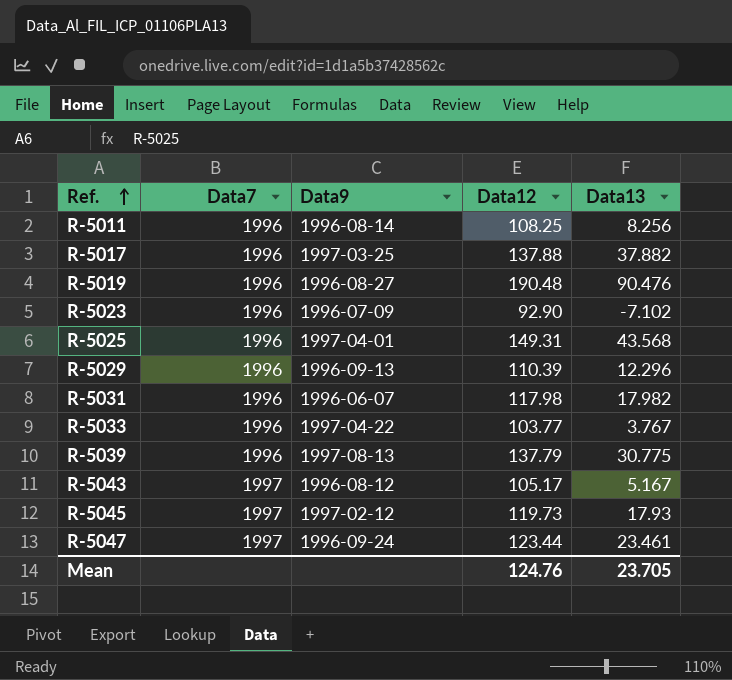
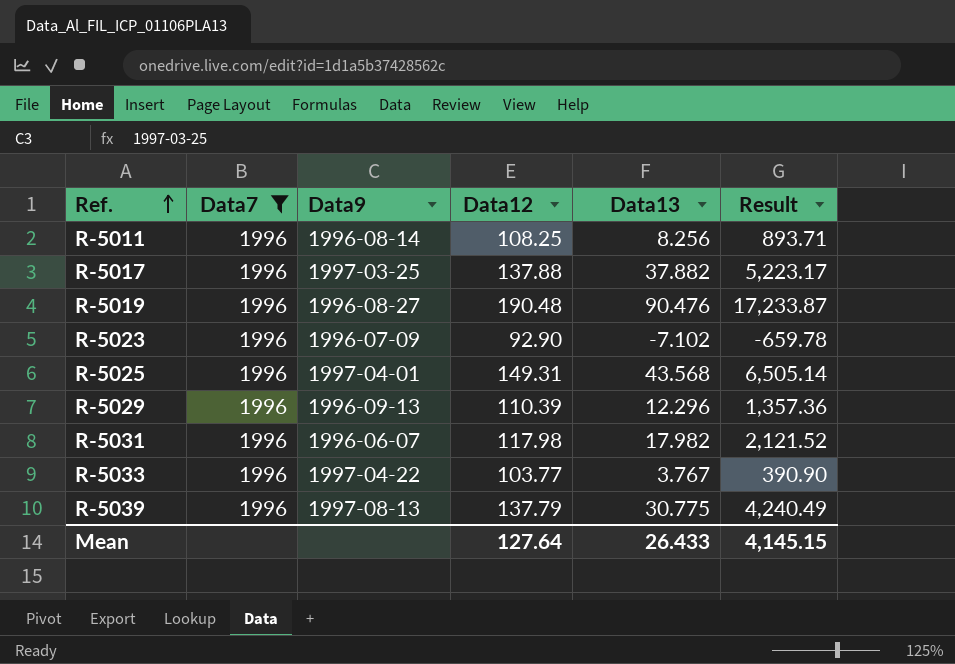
filter: none -> Data7 = 1996
column Result | formula: none -> [Data12] * [Data13]
Mean | Data12: 124.76 -> 127.64
Mean | Data13: 23.705 -> 26.433

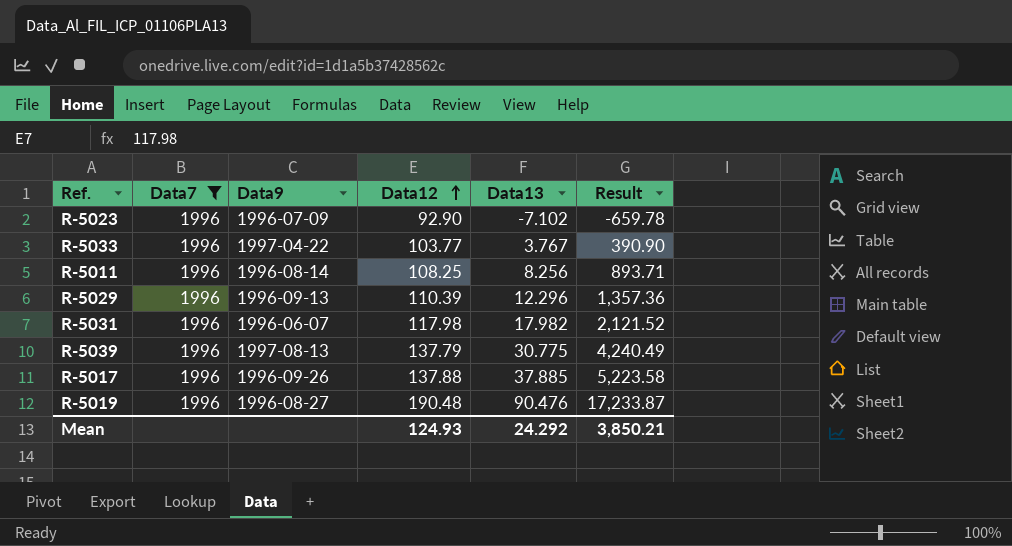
row order: Ref. ascending -> Data12 ascending
row R-5025: 1996 | 1997-04-01 | 149.31 | 43.568 | 6,505.14 -> none
R-5017 | Data9: 1997-03-25 -> 1996-09-26
R-5017 | Data13: 37.882 -> 37.885
R-5017 | Result: 5,223.17 -> 5,223.58
Mean | Data12: 127.64 -> 124.93
Mean | Data13: 26.433 -> 24.292
Mean | Result: 4,145.15 -> 3,850.21

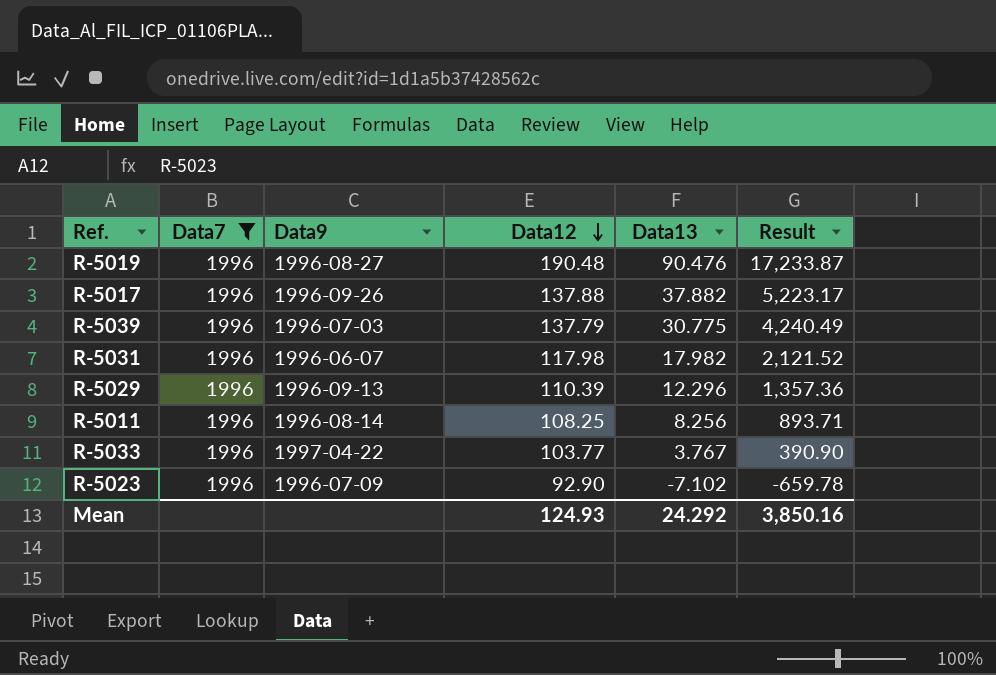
row order: Data12 ascending -> Data12 descending
R-5017 | Data13: 37.885 -> 37.882
R-5017 | Result: 5,223.58 -> 5,223.17
R-5039 | Data9: 1997-08-13 -> 1996-07-03
Mean | Result: 3,850.21 -> 3,850.16

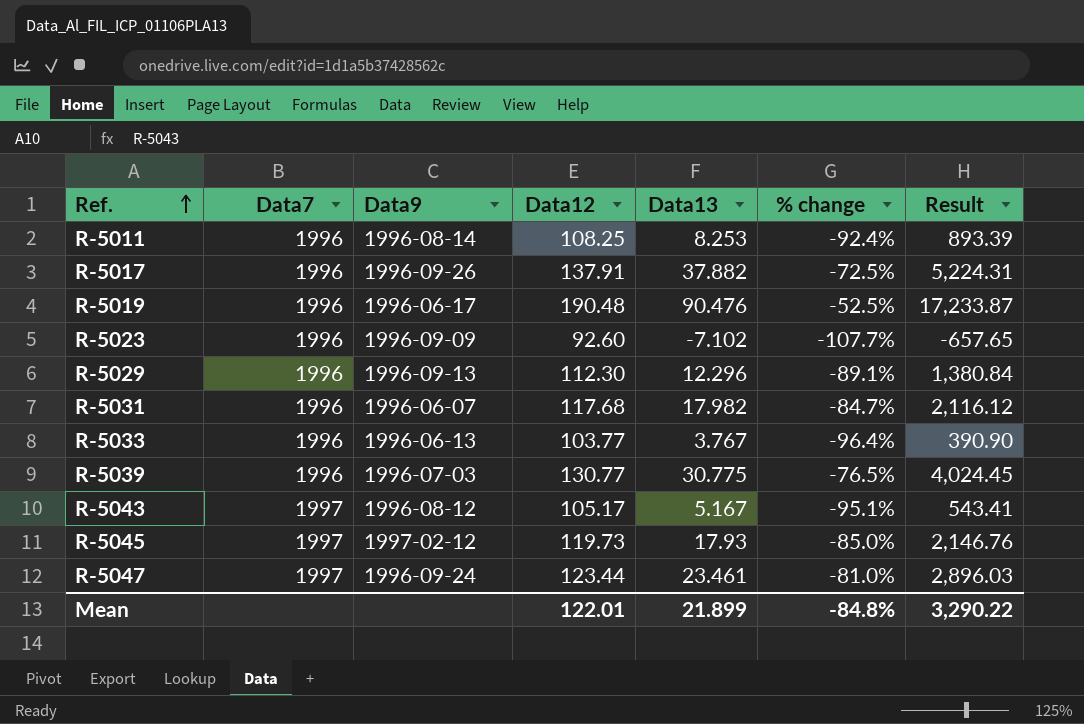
filter: Data7 = 1996 -> none
row order: Data12 descending -> Ref. ascending
column % change | formula: none -> ([Data13] - [Data12]) / [Data12]
R-5011 | Data13: 8.256 -> 8.253
R-5011 | Result: 893.71 -> 893.39
R-5017 | Data12: 137.88 -> 137.91
R-5017 | Result: 5,223.17 -> 5,224.31
R-5019 | Data9: 1996-08-27 -> 1996-06-17
R-5023 | Data9: 1996-07-09 -> 1996-09-09
R-5023 | Data12: 92.90 -> 92.60
R-5023 | Result: -659.78 -> -657.65
R-5029 | Data12: 110.39 -> 112.30
R-5029 | Result: 1,357.36 -> 1,380.84
R-5031 | Data12: 117.98 -> 117.68
R-5031 | Result: 2,121.52 -> 2,116.12
R-5033 | Data9: 1997-04-22 -> 1996-06-13
R-5039 | Data12: 137.79 -> 130.77
R-5039 | Result: 4,240.49 -> 4,024.45
Mean | Data12: 124.93 -> 122.01
Mean | Data13: 24.292 -> 21.899
Mean | Result: 3,850.16 -> 3,290.22

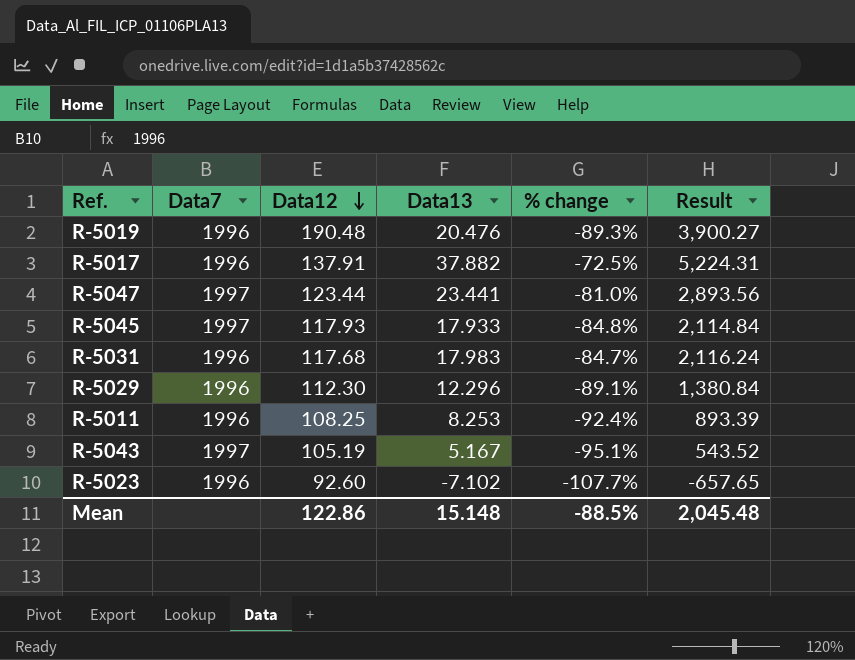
row order: Ref. ascending -> Data12 descending
column Data9 | position: 3 -> none
row R-5033: 1996 | 1996-06-13 | 103.77 | 3.767 | -96.4% | 390.90 -> none
row R-5039: 1996 | 1996-07-03 | 130.77 | 30.775 | -76.5% | 4,024.45 -> none
R-5019 | Data13: 90.476 -> 20.476
R-5019 | % change: -52.5% -> -89.3%
R-5019 | Result: 17,233.87 -> 3,900.27
R-5047 | Data13: 23.461 -> 23.441
R-5047 | Result: 2,896.03 -> 2,893.56
R-5045 | Data12: 119.73 -> 117.93
R-5045 | Data13: 17.93 -> 17.933
R-5045 | % change: -85.0% -> -84.8%
R-5045 | Result: 2,146.76 -> 2,114.84
R-5031 | Data13: 17.982 -> 17.983
R-5031 | Result: 2,116.12 -> 2,116.24
R-5043 | Data12: 105.17 -> 105.19
R-5043 | Result: 543.41 -> 543.52
Mean | Data12: 122.01 -> 122.86
Mean | Data13: 21.899 -> 15.148
Mean | % change: -84.8% -> -88.5%
Mean | Result: 3,290.22 -> 2,045.48

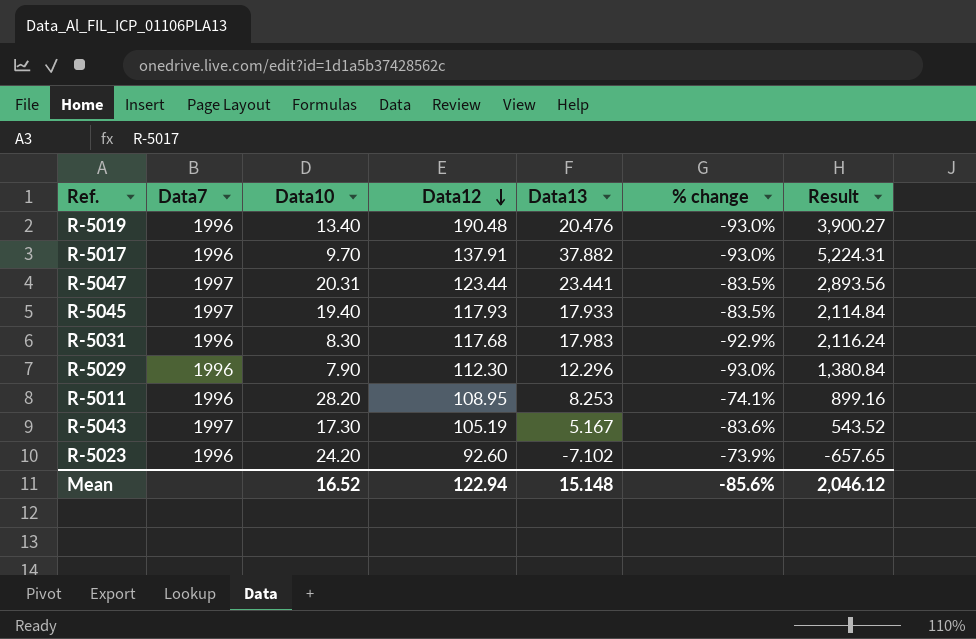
column Data10 | position: none -> 3
column % change | formula: ([Data13] - [Data12]) / [Data12] -> ([Data10] - [Data12]) / [Data12]
R-5011 | Data12: 108.25 -> 108.95
R-5011 | Result: 893.39 -> 899.16
Mean | Data12: 122.86 -> 122.94
Mean | % change: -88.5% -> -85.6%
Mean | Result: 2,045.48 -> 2,046.12

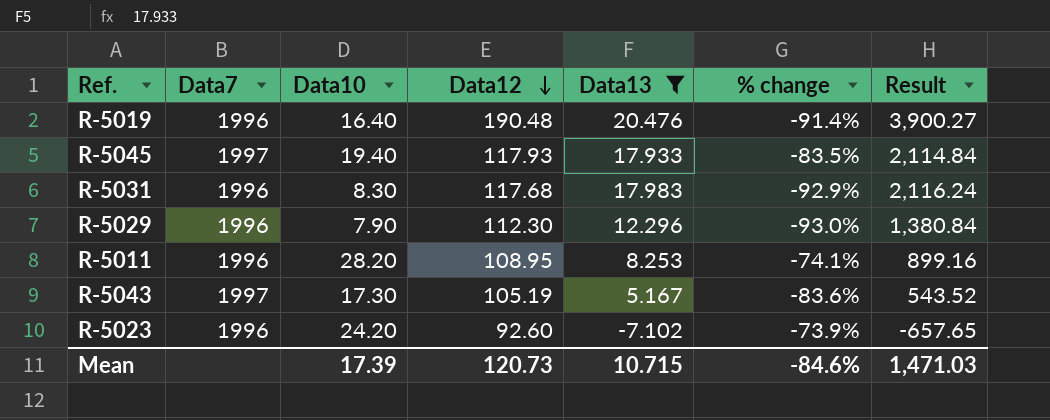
filter: none -> Data13 <= 20.476
R-5019 | Data10: 13.40 -> 16.40
R-5019 | % change: -93.0% -> -91.4%
Mean | Data10: 16.52 -> 17.39
Mean | Data12: 122.94 -> 120.73
Mean | Data13: 15.148 -> 10.715
Mean | % change: -85.6% -> -84.6%
Mean | Result: 2,046.12 -> 1,471.03

